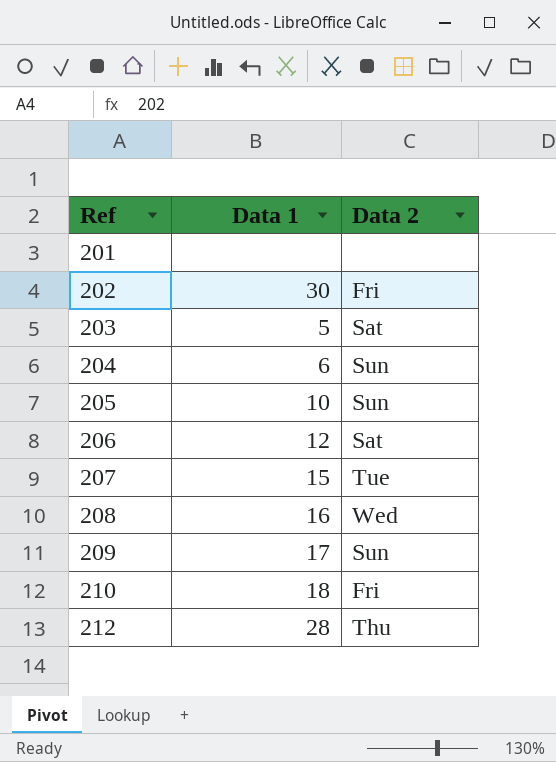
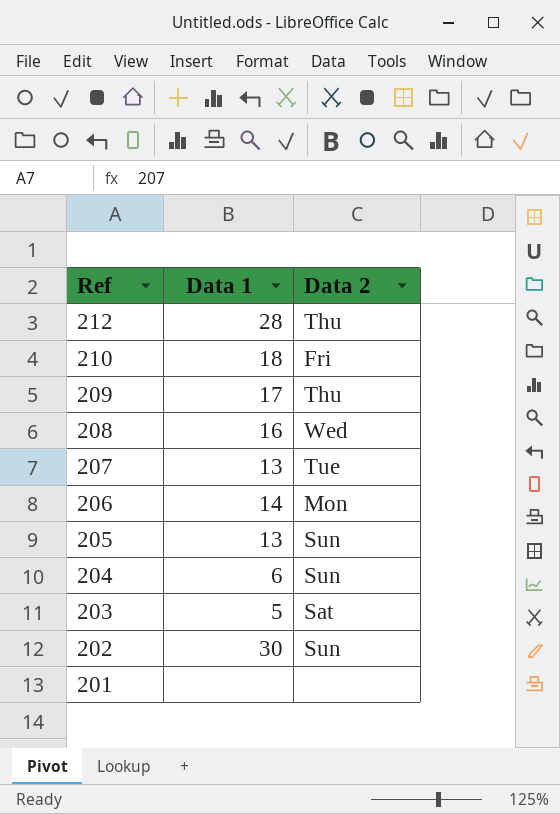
row order: Ref ascending -> Ref descending
209 | Data 2: Sun -> Thu
207 | Data 1: 15 -> 13
206 | Data 1: 12 -> 14
206 | Data 2: Sat -> Mon
205 | Data 1: 10 -> 13
202 | Data 2: Fri -> Sun

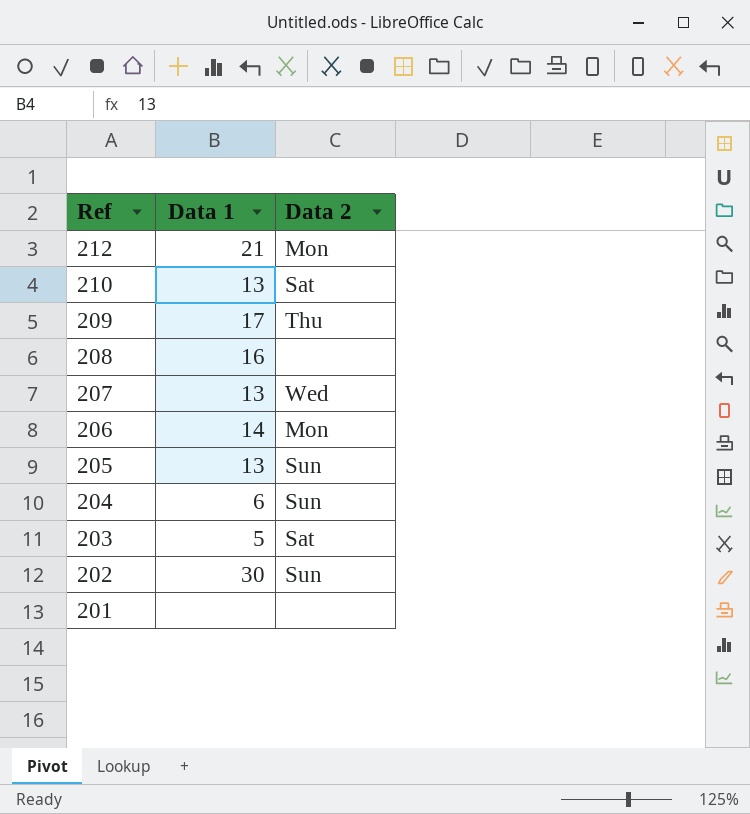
212 | Data 1: 28 -> 21
212 | Data 2: Thu -> Mon
210 | Data 1: 18 -> 13
210 | Data 2: Fri -> Sat
208 | Data 2: Wed -> none
207 | Data 2: Tue -> Wed

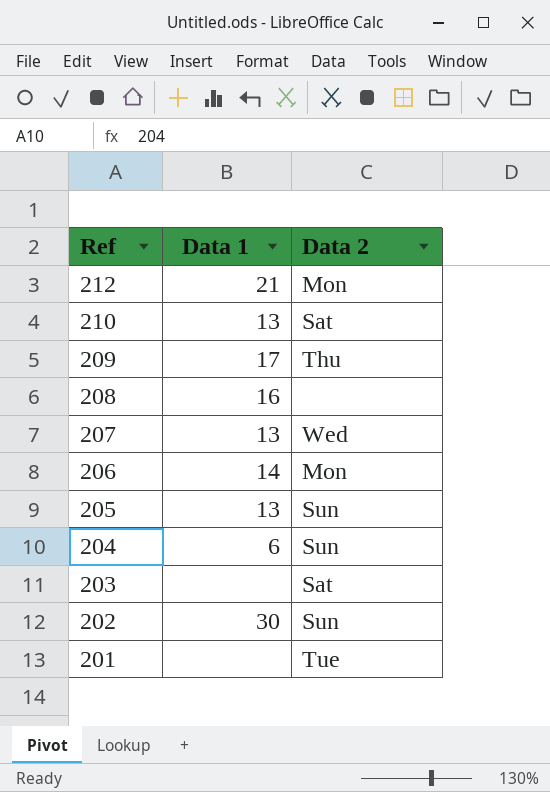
203 | Data 1: 5 -> none
201 | Data 2: none -> Tue

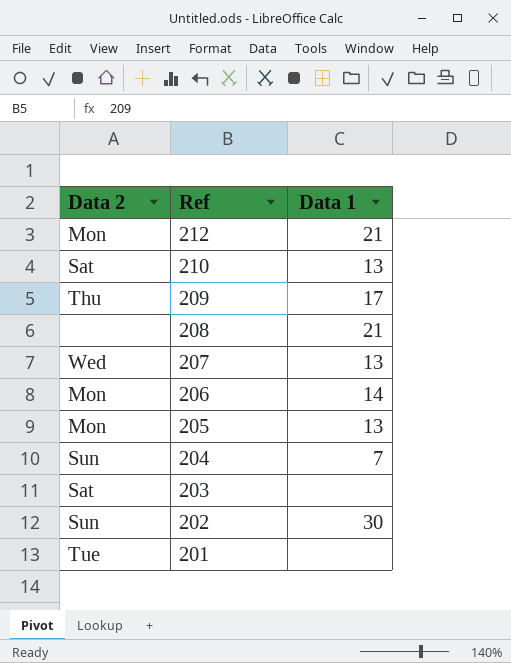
column Data 2 | position: 3 -> 1
208 | Data 1: 16 -> 21
205 | Data 2: Sun -> Mon
204 | Data 1: 6 -> 7

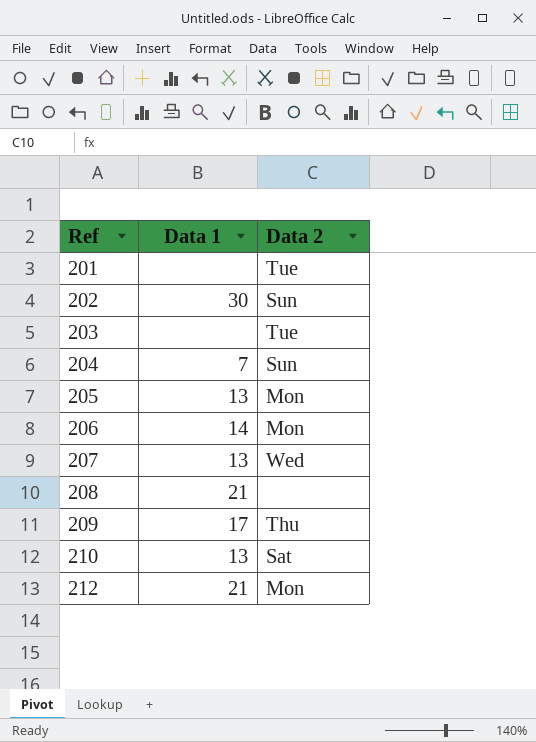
row order: Ref descending -> Ref ascending
column Data 2 | position: 1 -> 3
203 | Data 2: Sat -> Tue

